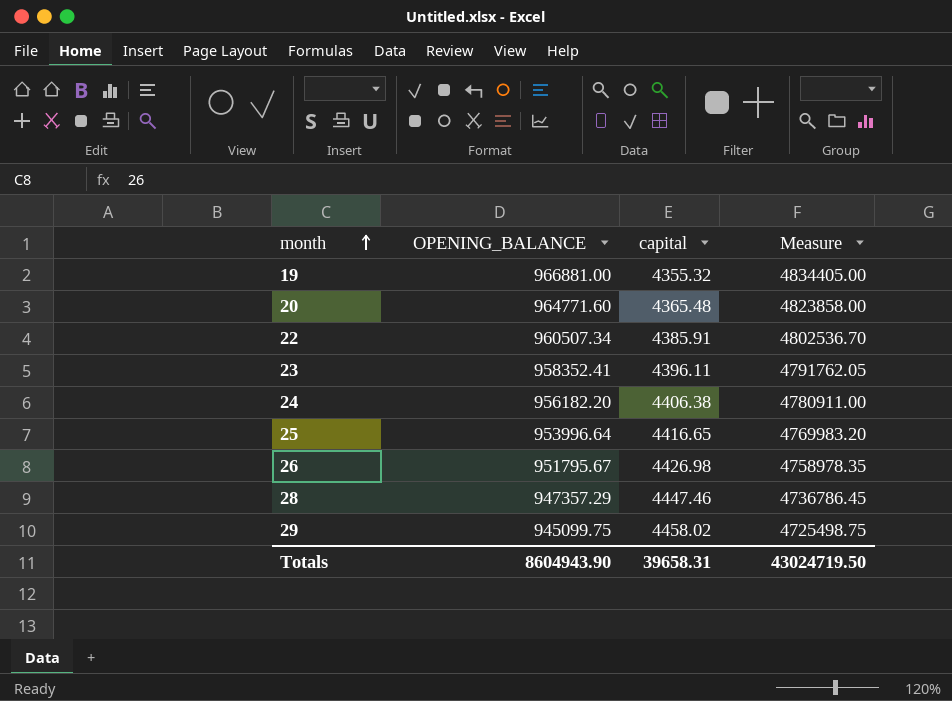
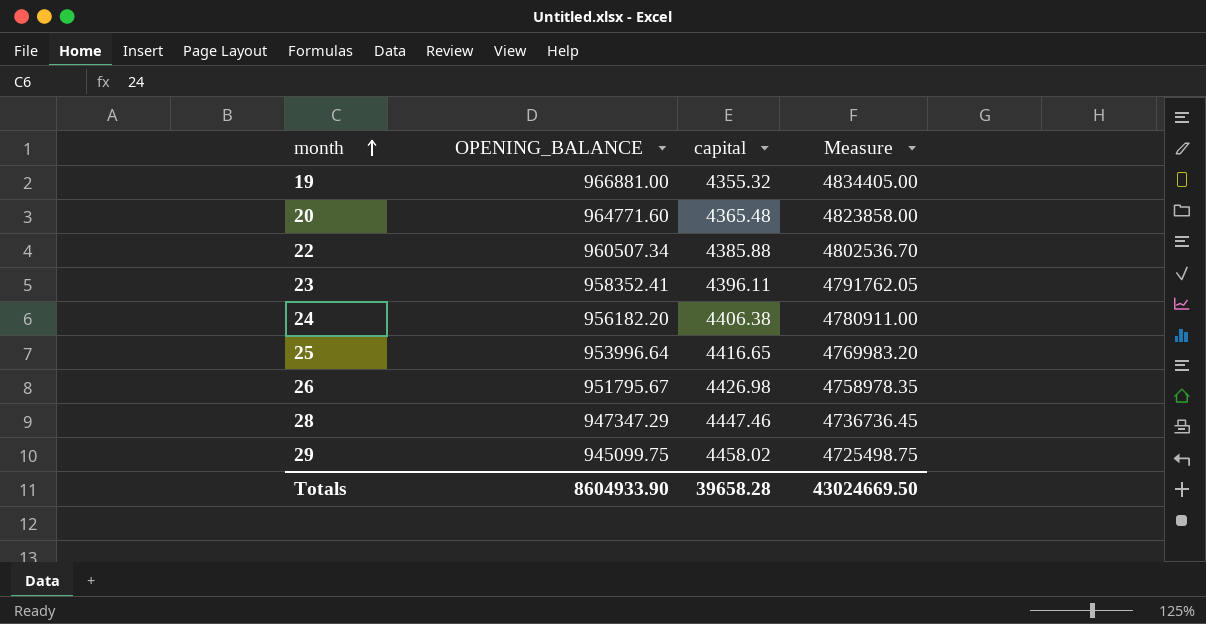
22 | capital: 4385.91 -> 4385.88
28 | OPENING_BALANCE: 947357.29 -> 947347.29
28 | Measure: 4736786.45 -> 4736736.45
Totals | OPENING_BALANCE: 8604943.90 -> 8604933.90
Totals | capital: 39658.31 -> 39658.28
Totals | Measure: 43024719.50 -> 43024669.50

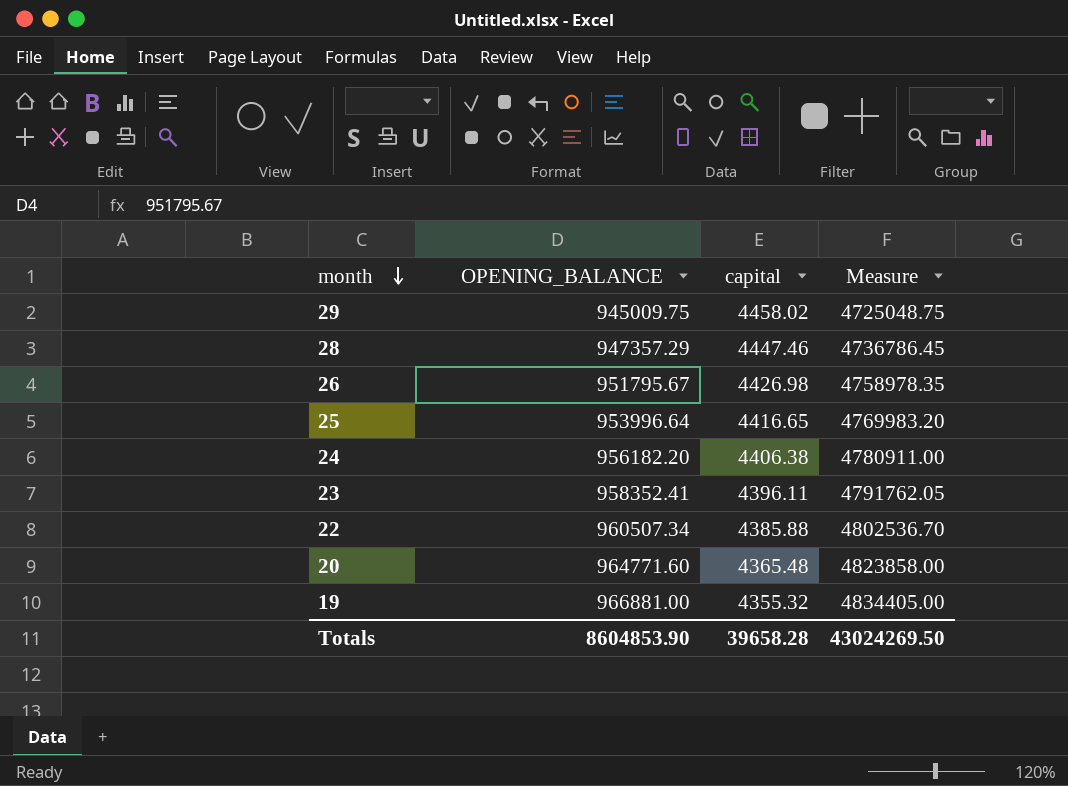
row order: month ascending -> month descending
29 | OPENING_BALANCE: 945099.75 -> 945009.75
29 | Measure: 4725498.75 -> 4725048.75
28 | OPENING_BALANCE: 947347.29 -> 947357.29
28 | Measure: 4736736.45 -> 4736786.45
Totals | OPENING_BALANCE: 8604933.90 -> 8604853.90
Totals | Measure: 43024669.50 -> 43024269.50

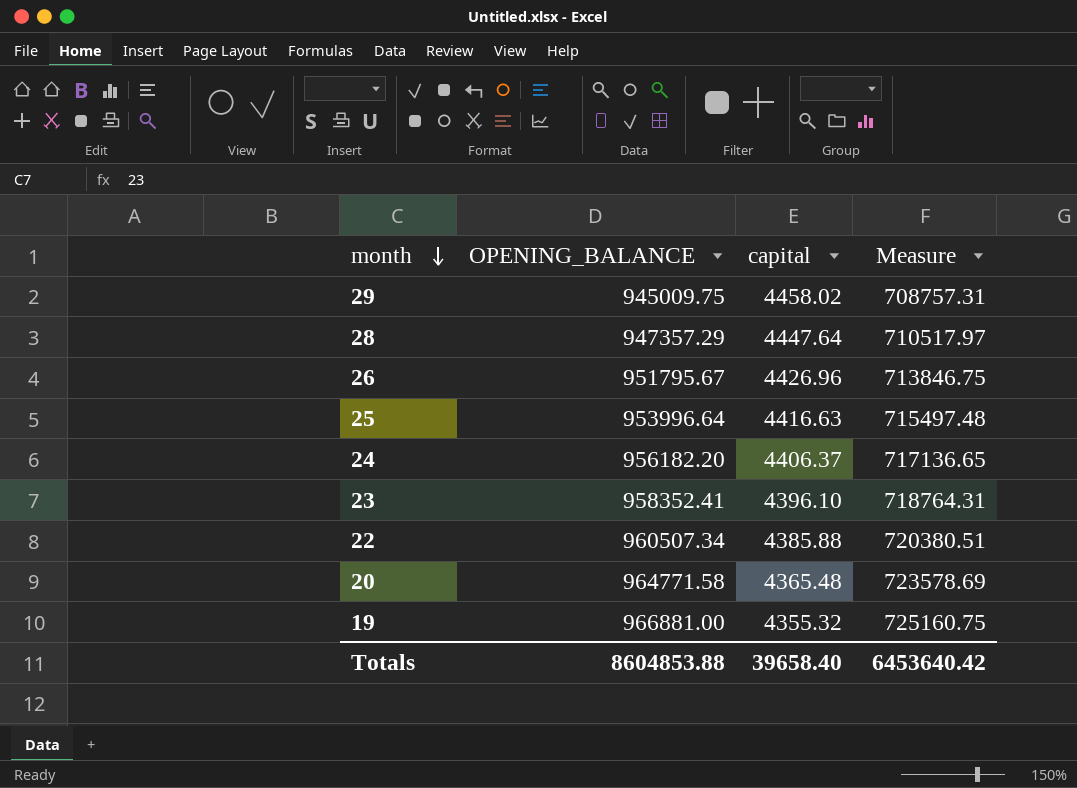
column Measure | formula: [OPENING_BALANCE] * 5 -> [OPENING_BALANCE] * 0.75
28 | capital: 4447.46 -> 4447.64
26 | capital: 4426.98 -> 4426.96
25 | capital: 4416.65 -> 4416.63
24 | capital: 4406.38 -> 4406.37
23 | capital: 4396.11 -> 4396.10
20 | OPENING_BALANCE: 964771.60 -> 964771.58
Totals | OPENING_BALANCE: 8604853.90 -> 8604853.88
Totals | capital: 39658.28 -> 39658.40
Totals | Measure: 43024269.50 -> 6453640.42

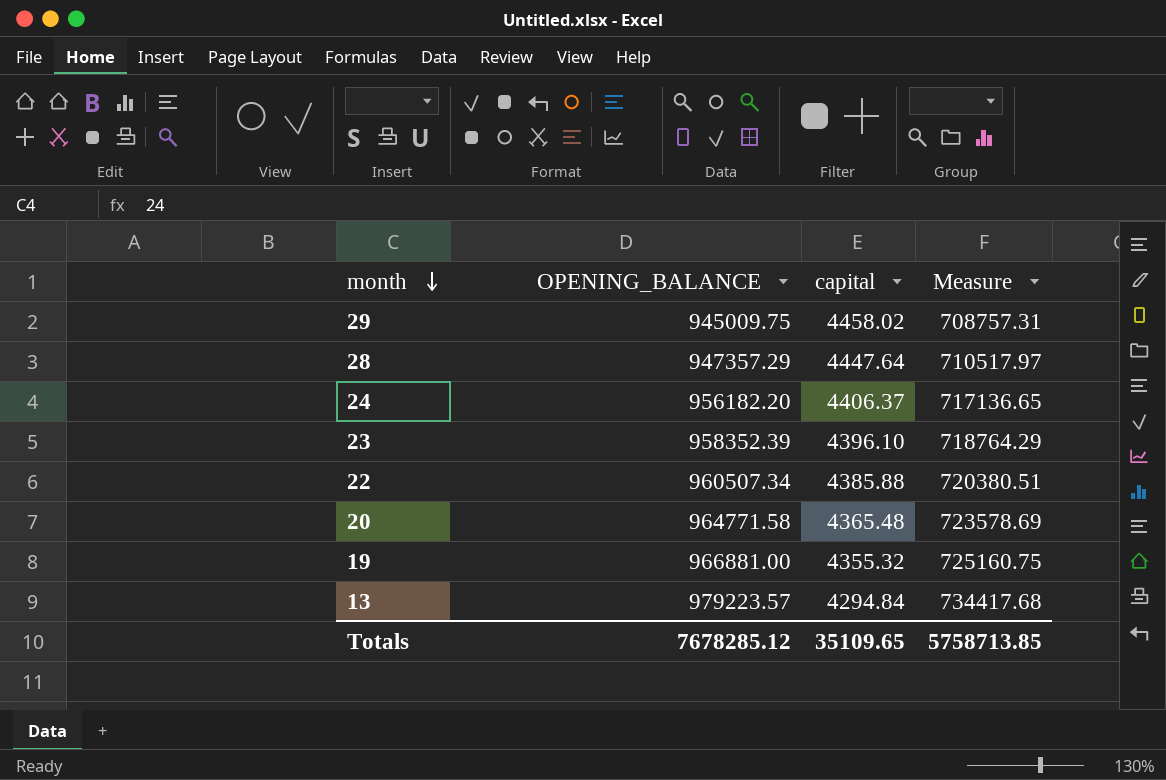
row 26: 951795.67 | 4426.96 | 713846.75 -> none
row 25: 953996.64 | 4416.63 | 715497.48 -> none
23 | OPENING_BALANCE: 958352.41 -> 958352.39
23 | Measure: 718764.31 -> 718764.29
row 13: none -> 979223.57 | 4294.84 | 734417.68
Totals | OPENING_BALANCE: 8604853.88 -> 7678285.12
Totals | capital: 39658.40 -> 35109.65
Totals | Measure: 6453640.42 -> 5758713.85

